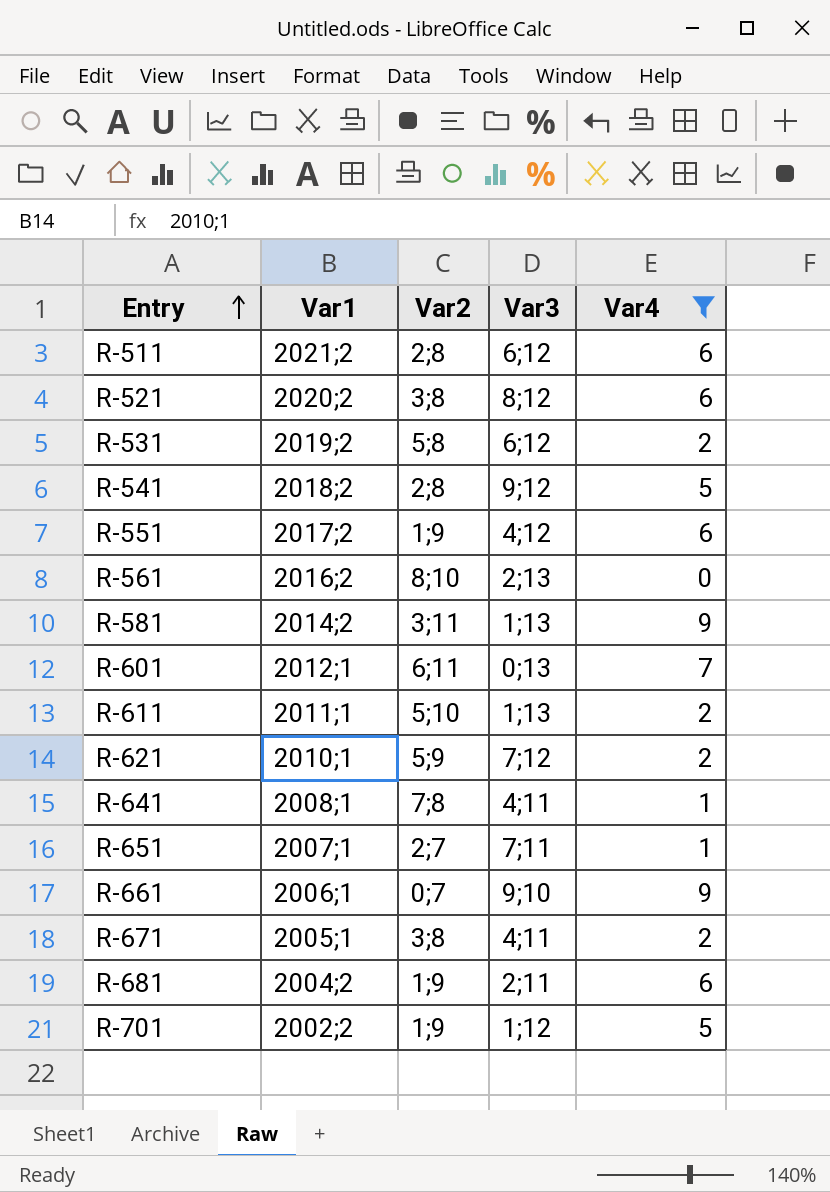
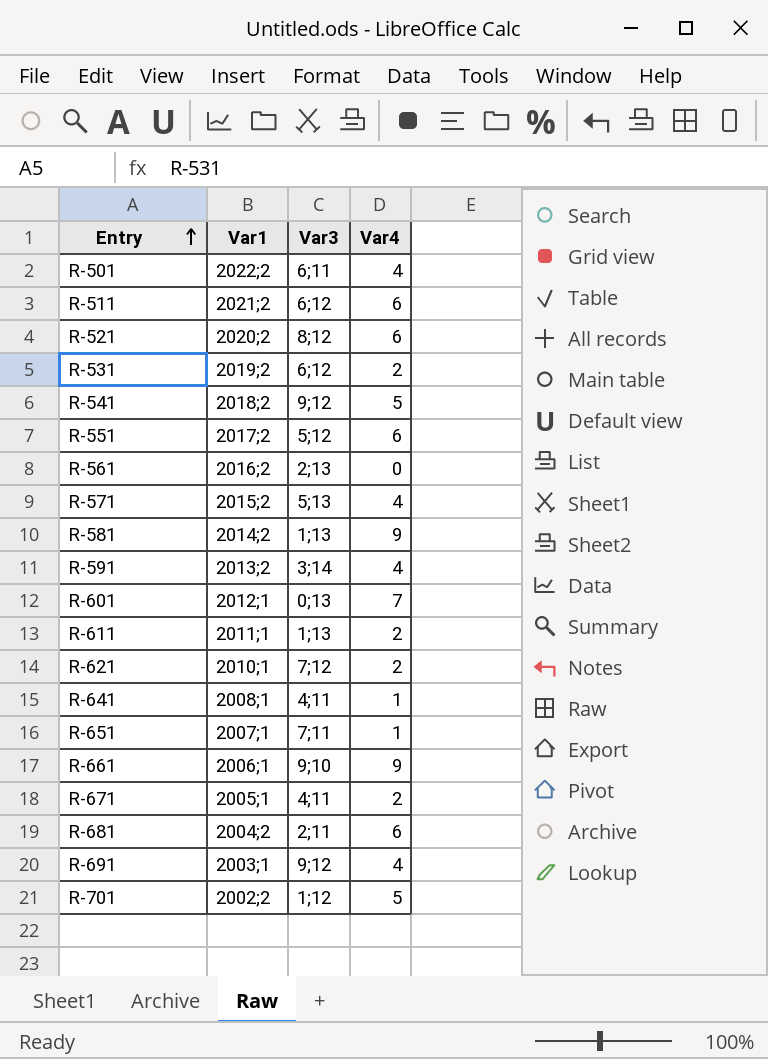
filter: Var4 != 4 -> none
column Var2 | position: 3 -> none
R-551 | Var3: 4;12 -> 5;12

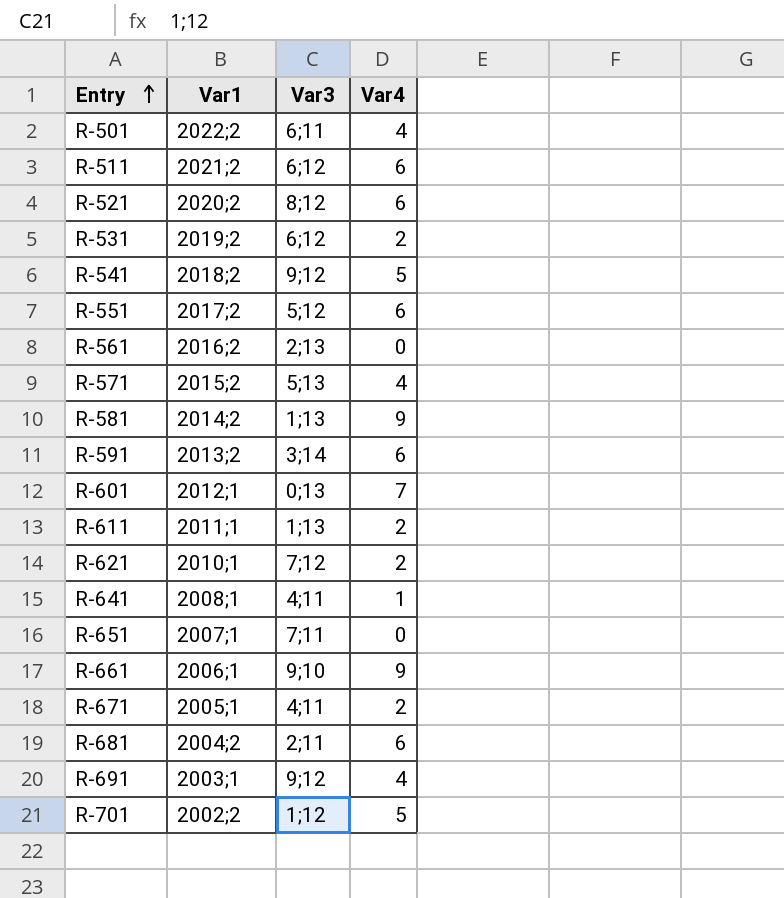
R-591 | Var4: 4 -> 6
R-651 | Var4: 1 -> 0

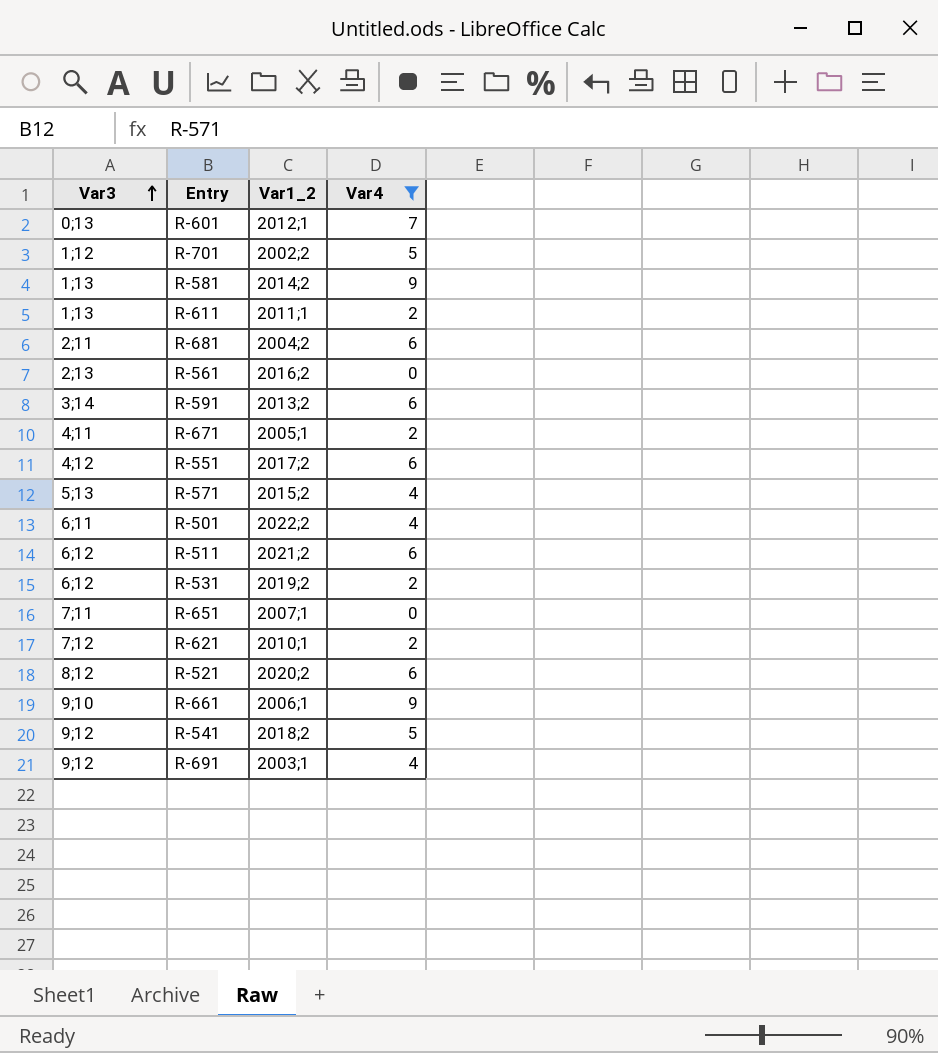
filter: none -> Var4 != 1
row order: Entry ascending -> Var3 ascending
column Var3 | position: 3 -> 1
column name: Var1 -> Var1_2
R-551 | Var3: 5;12 -> 4;12

